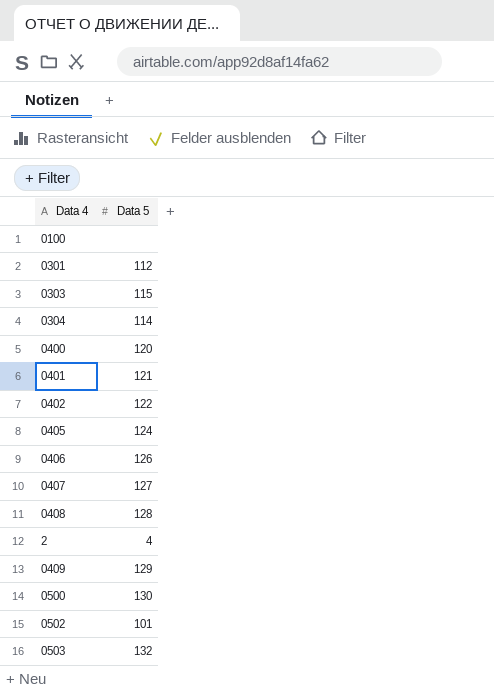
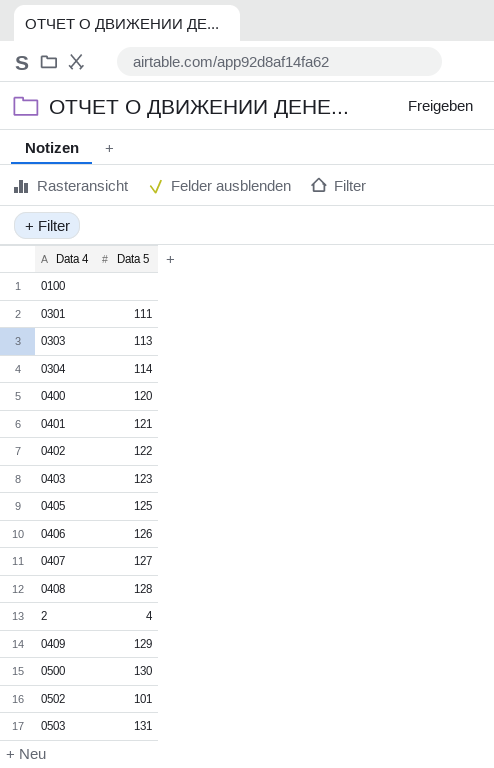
0301 | Data 5: 112 -> 111
0303 | Data 5: 115 -> 113
row 0403: none -> 123
0405 | Data 5: 124 -> 125
0503 | Data 5: 132 -> 131

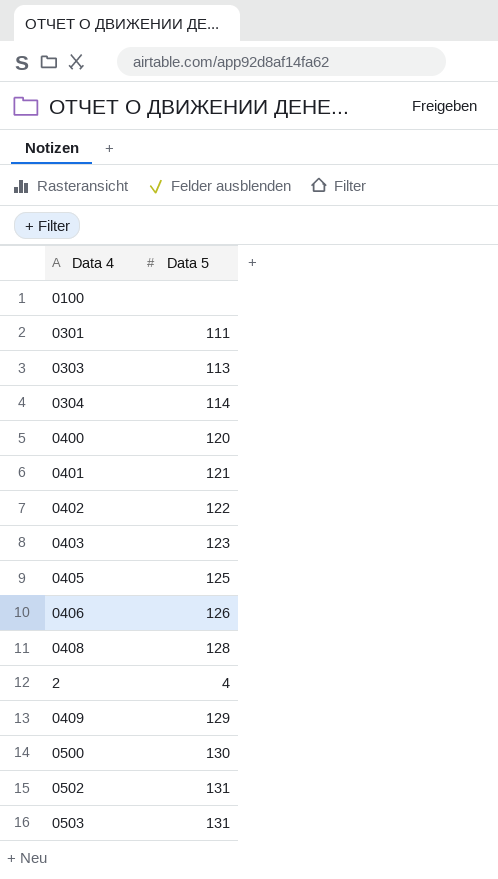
row 0407: 127 -> none
0502 | Data 5: 101 -> 131

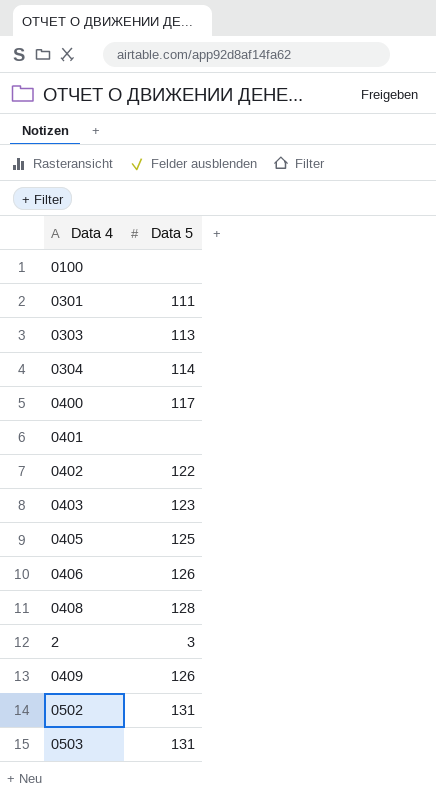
row 0500: 130 -> none
0400 | Data 5: 120 -> 117
0401 | Data 5: 121 -> none
2 | Data 5: 4 -> 3
0409 | Data 5: 129 -> 126

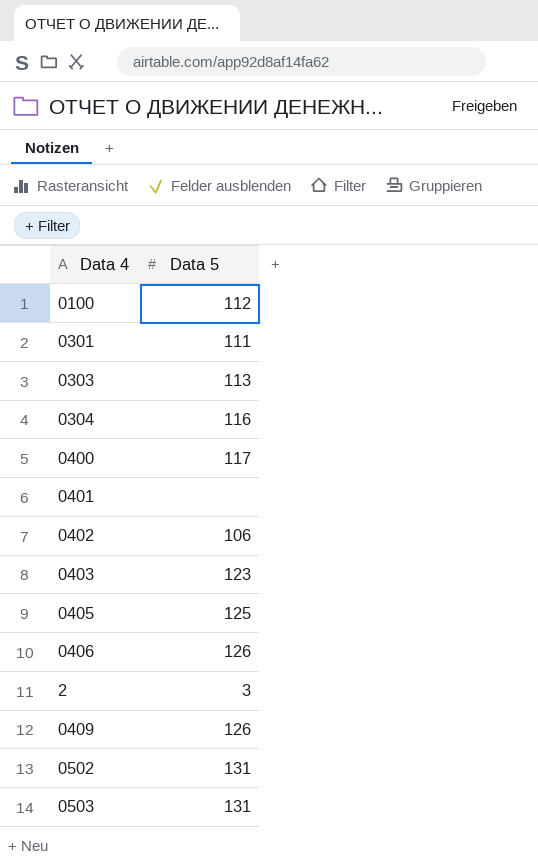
row 0408: 128 -> none
0100 | Data 5: none -> 112
0304 | Data 5: 114 -> 116
0402 | Data 5: 122 -> 106

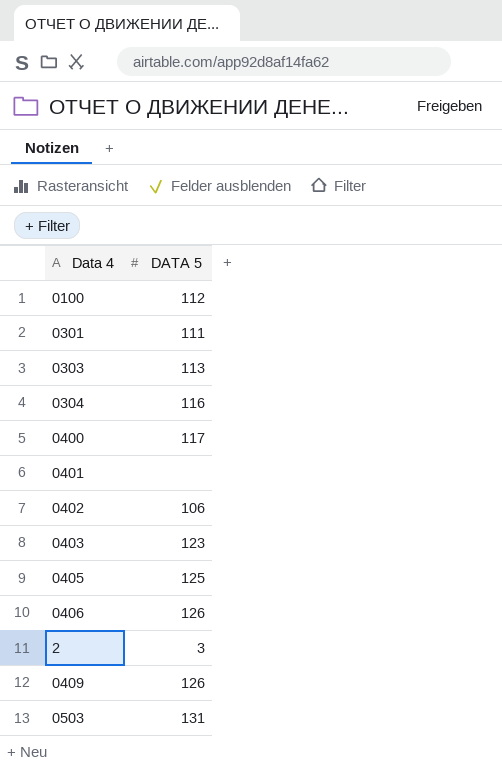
column name: Data 5 -> DATA 5
row 0502: 131 -> none

